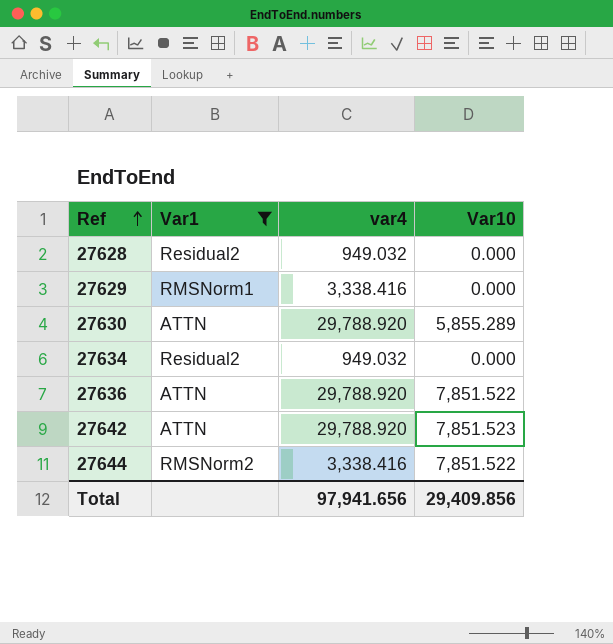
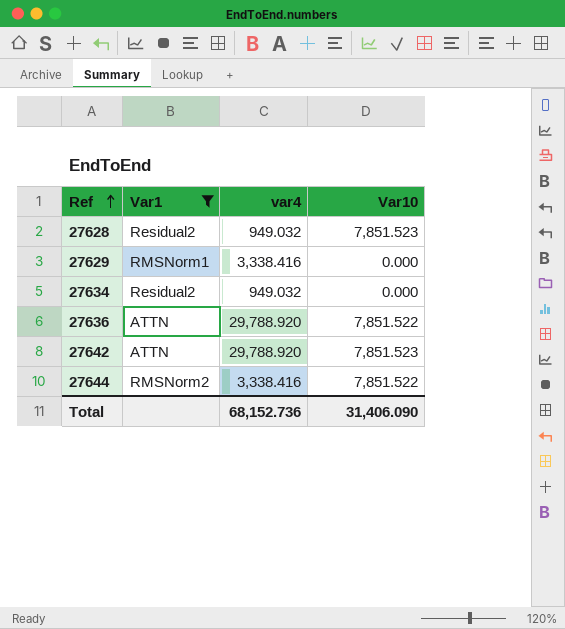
row 27630: ATTN | 29,788.920 | 5,855.289 -> none
27628 | Var10: 0.000 -> 7,851.523
Total | var4: 97,941.656 -> 68,152.736
Total | Var10: 29,409.856 -> 31,406.090

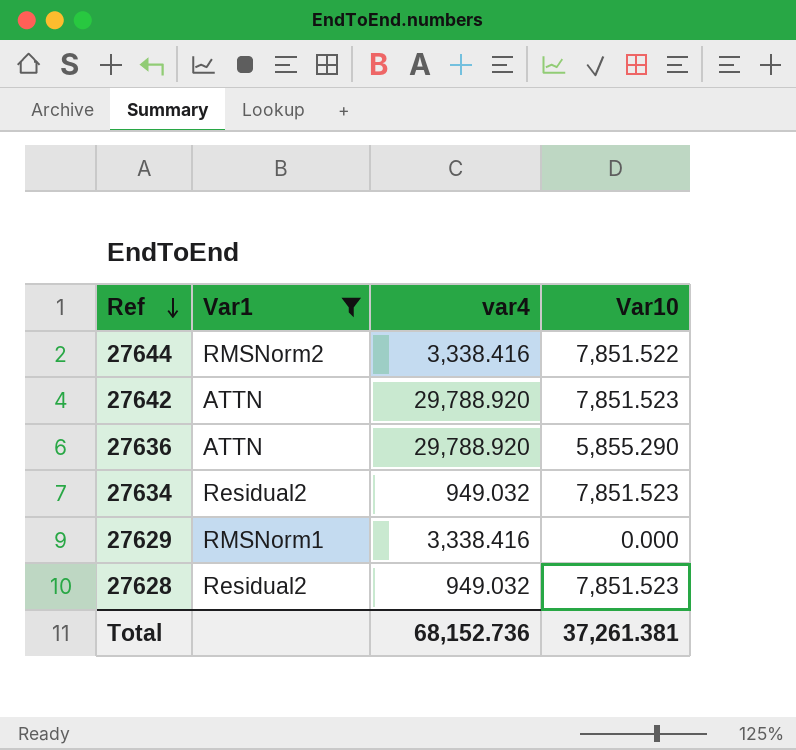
row order: Ref ascending -> Ref descending
27636 | Var10: 7,851.522 -> 5,855.290
27634 | Var10: 0.000 -> 7,851.523
Total | Var10: 31,406.090 -> 37,261.381

